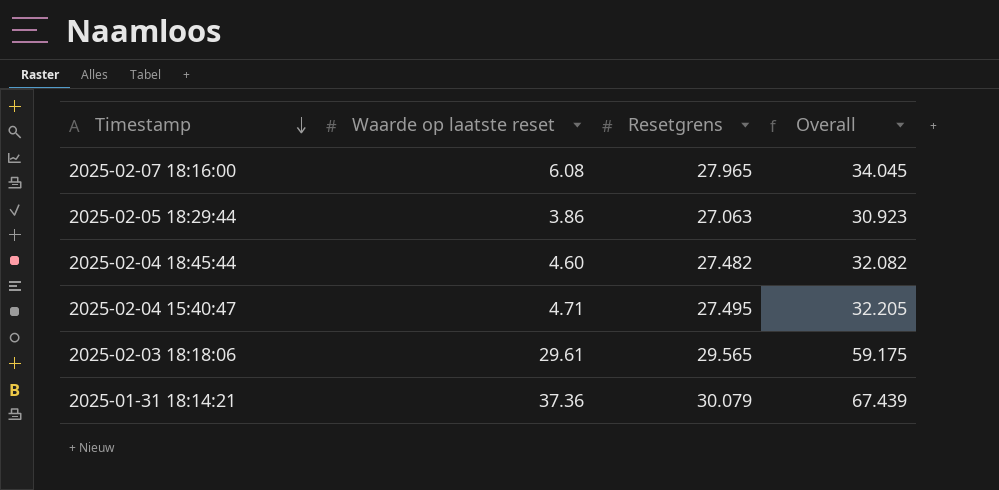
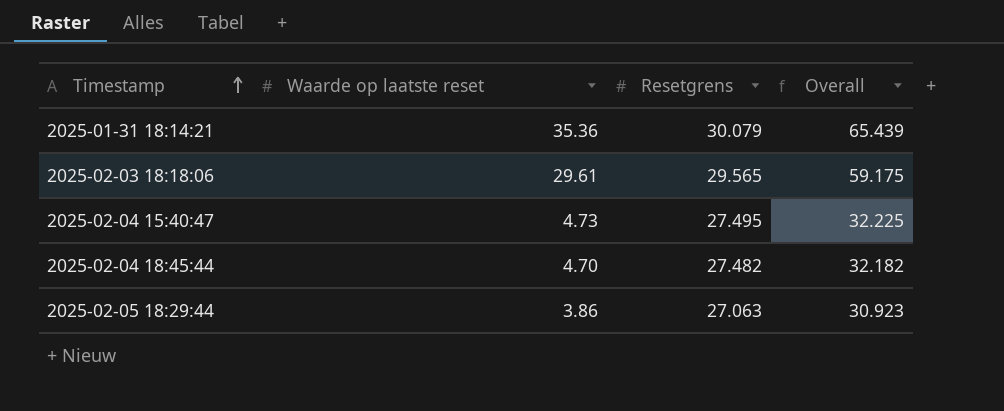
row order: Timestamp descending -> Timestamp ascending
row 2025-02-07 18:16:00: 6.08 | 27.965 | 34.045 -> none
2025-01-31 18:14:21 | Waarde op laatste reset: 37.36 -> 35.36
2025-01-31 18:14:21 | Overall: 67.439 -> 65.439
2025-02-04 15:40:47 | Waarde op laatste reset: 4.71 -> 4.73
2025-02-04 15:40:47 | Overall: 32.205 -> 32.225
2025-02-04 18:45:44 | Waarde op laatste reset: 4.60 -> 4.70
2025-02-04 18:45:44 | Overall: 32.082 -> 32.182

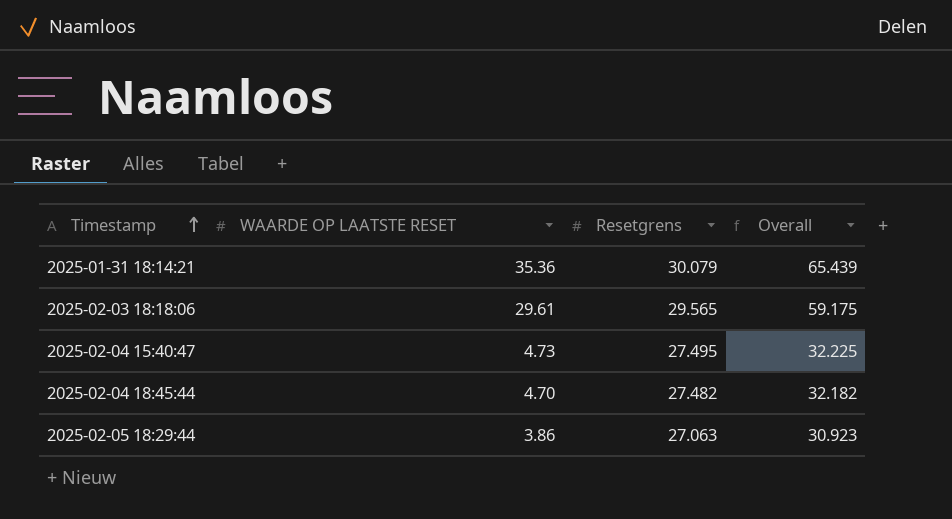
column name: Waarde op laatste reset -> WAARDE OP LAATSTE RESET

